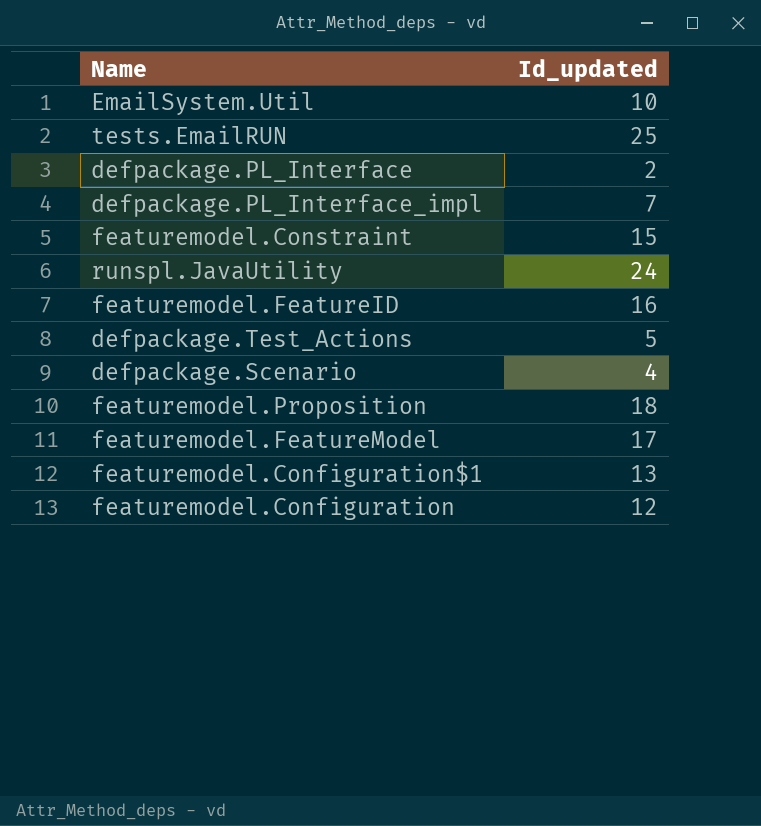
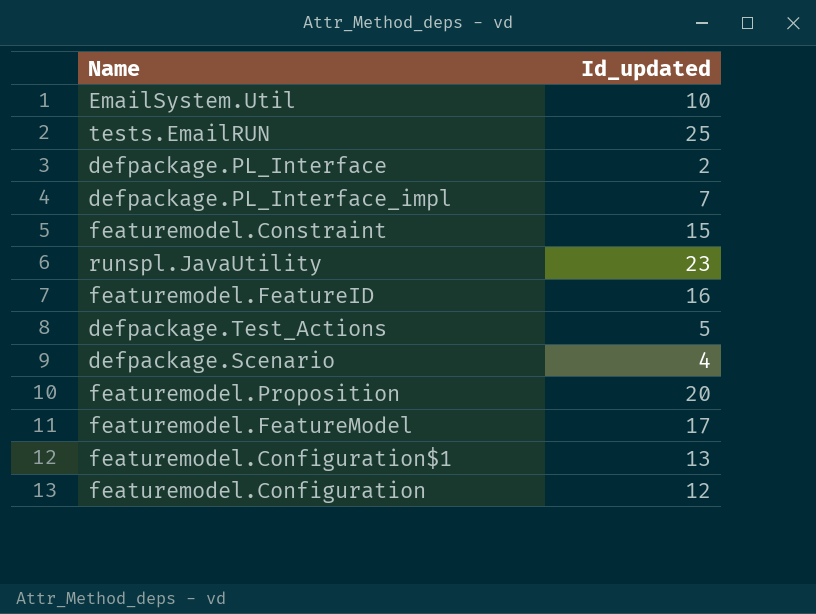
runspl.JavaUtility | Id_updated: 24 -> 23
featuremodel.Proposition | Id_updated: 18 -> 20

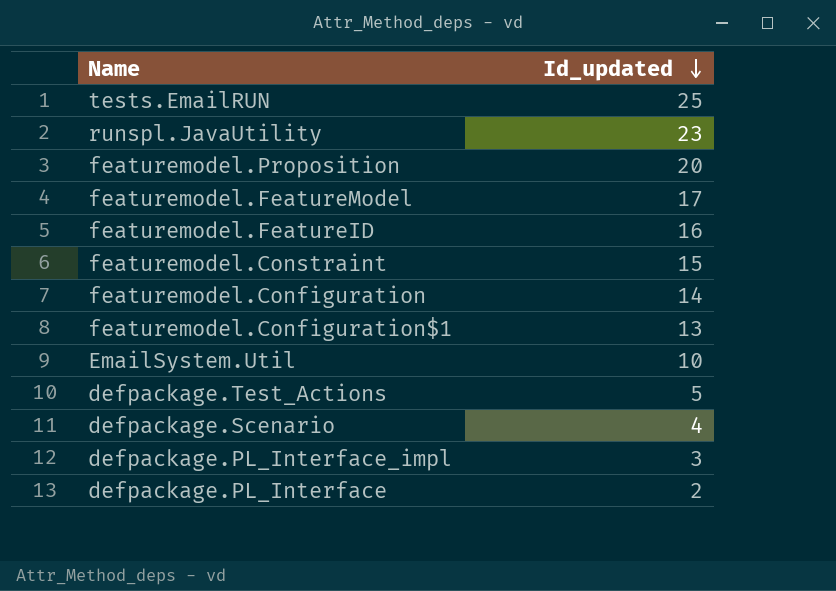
row order: none -> Id_updated descending
featuremodel.Configuration | Id_updated: 12 -> 14
defpackage.PL_Interface_impl | Id_updated: 7 -> 3

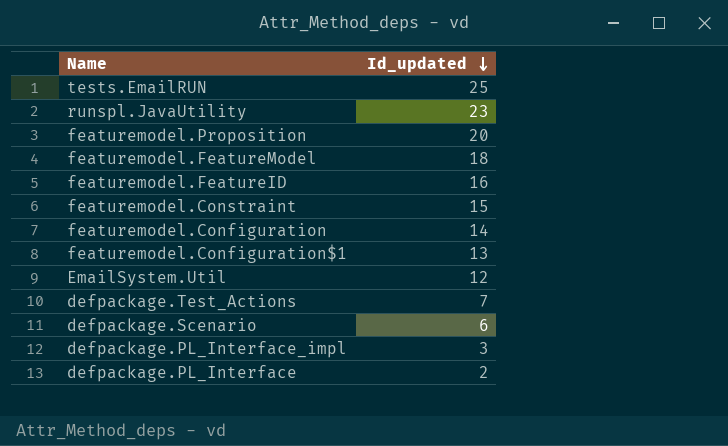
featuremodel.FeatureModel | Id_updated: 17 -> 18
EmailSystem.Util | Id_updated: 10 -> 12
defpackage.Test_Actions | Id_updated: 5 -> 7
defpackage.Scenario | Id_updated: 4 -> 6

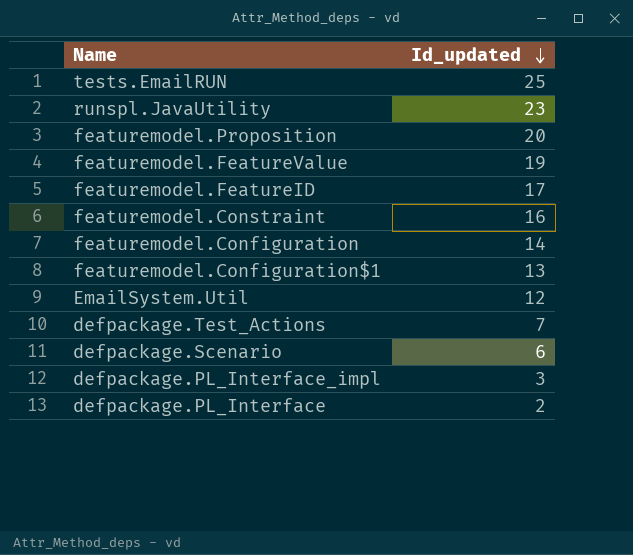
row featuremodel.FeatureModel: 18 -> none
row featuremodel.FeatureValue: none -> 19
featuremodel.FeatureID | Id_updated: 16 -> 17
featuremodel.Constraint | Id_updated: 15 -> 16

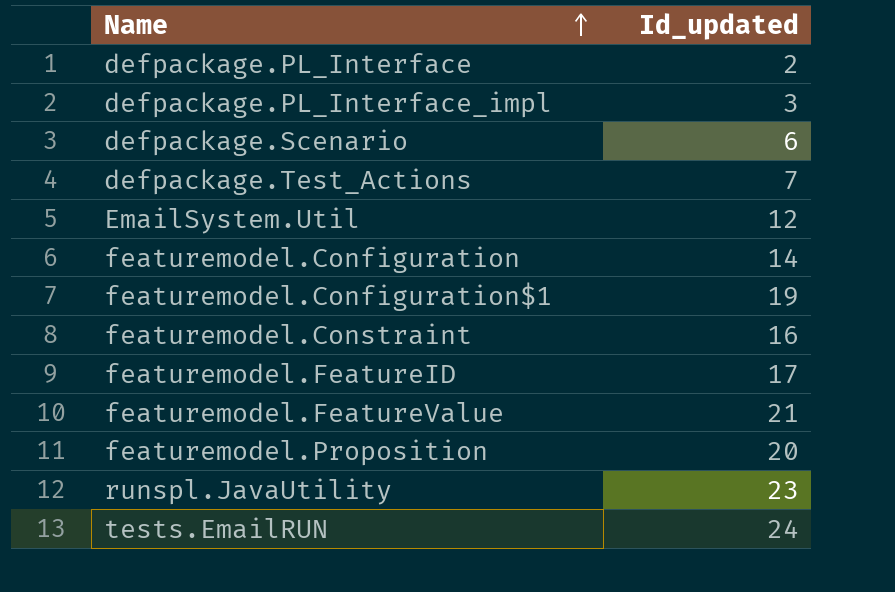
row order: Id_updated descending -> Name ascending
featuremodel.Configuration$1 | Id_updated: 13 -> 19
featuremodel.FeatureValue | Id_updated: 19 -> 21
tests.EmailRUN | Id_updated: 25 -> 24

